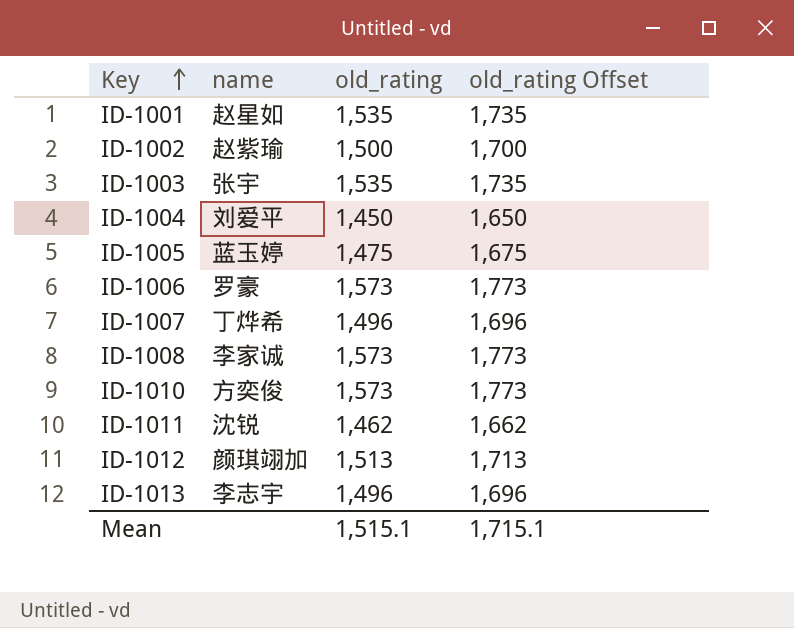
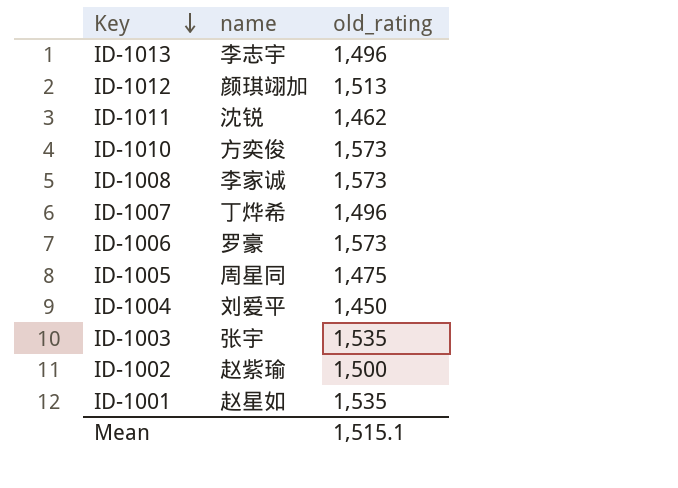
row order: Key ascending -> Key descending
column old_rating Offset | formula: [old_rating] + 200 -> none
ID-1005 | name: 蓝玉婷 -> 周星同

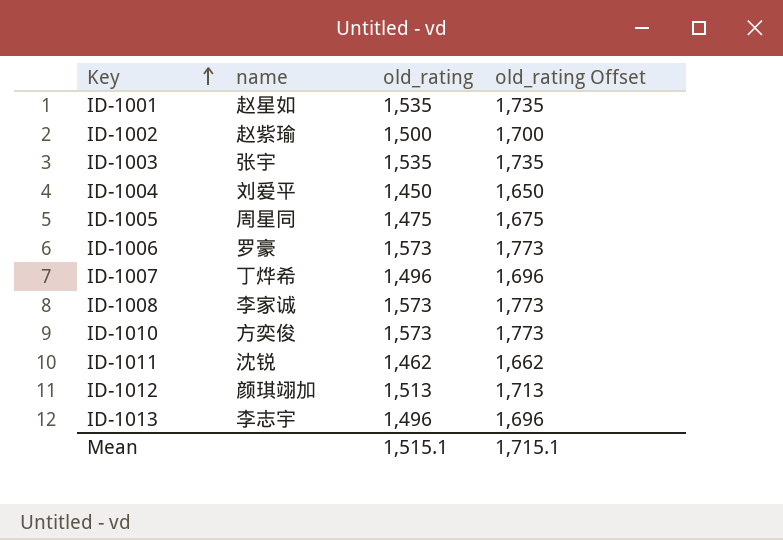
row order: Key descending -> Key ascending
column old_rating Offset | formula: none -> [old_rating] + 200

